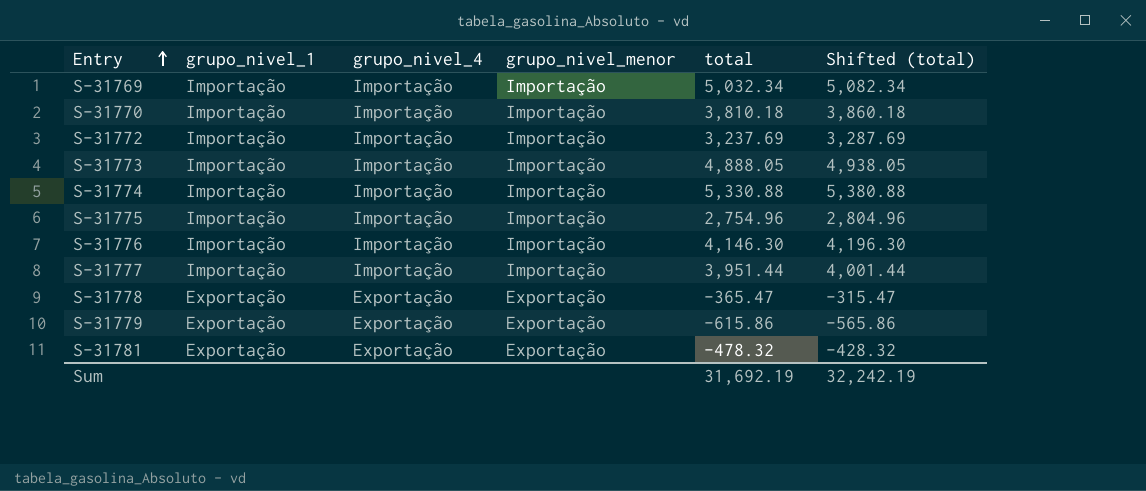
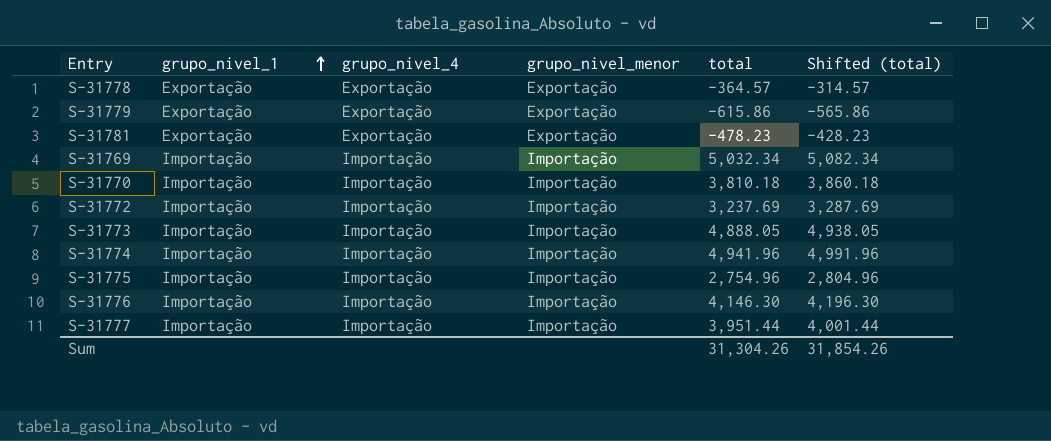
row order: Entry ascending -> grupo_nivel_1 ascending
S-31778 | total: -365.47 -> -364.57
S-31778 | Shifted (total): -315.47 -> -314.57
S-31781 | total: -478.32 -> -478.23
S-31781 | Shifted (total): -428.32 -> -428.23
S-31774 | total: 5,330.88 -> 4,941.96
S-31774 | Shifted (total): 5,380.88 -> 4,991.96
Sum | total: 31,692.19 -> 31,304.26
Sum | Shifted (total): 32,242.19 -> 31,854.26

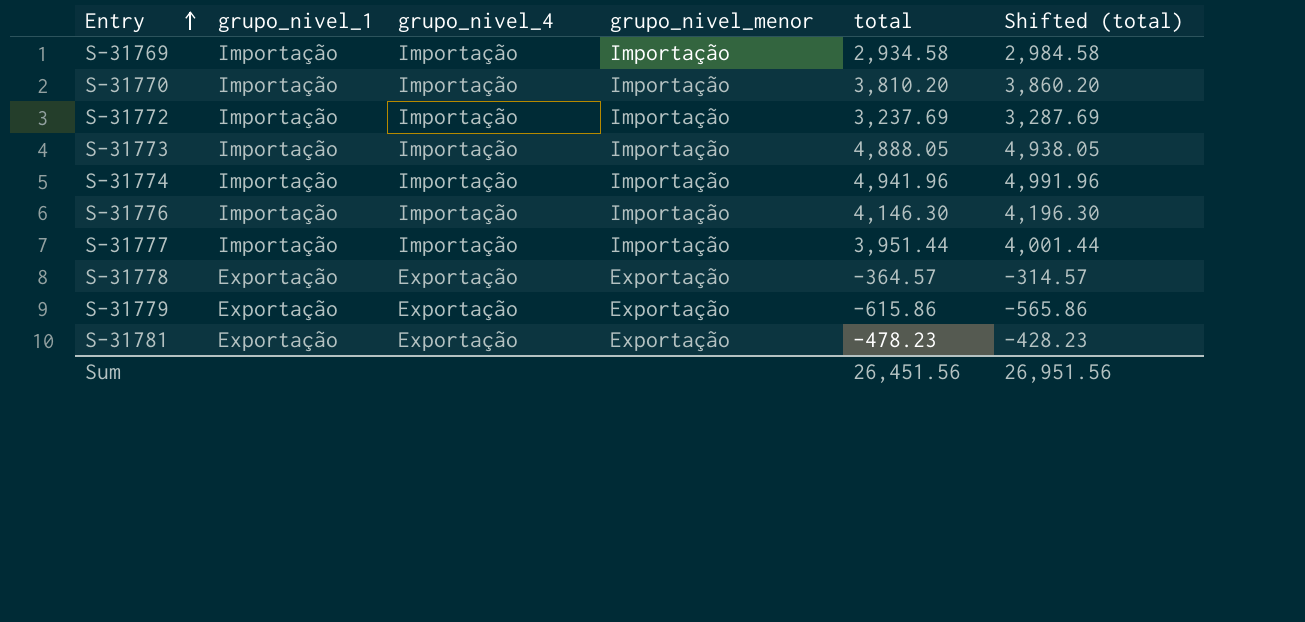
row order: grupo_nivel_1 ascending -> Entry ascending
row S-31775: Importação | Importação | Importação | 2,754.96 | 2,804.96 -> none
S-31769 | total: 5,032.34 -> 2,934.58
S-31769 | Shifted (total): 5,082.34 -> 2,984.58
S-31770 | total: 3,810.18 -> 3,810.20
S-31770 | Shifted (total): 3,860.18 -> 3,860.20
Sum | total: 31,304.26 -> 26,451.56
Sum | Shifted (total): 31,854.26 -> 26,951.56

